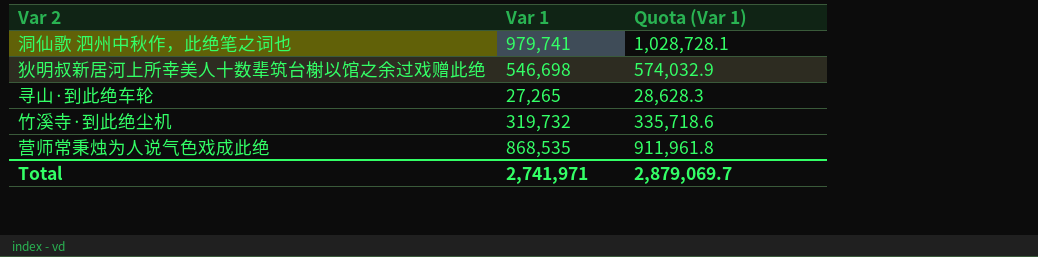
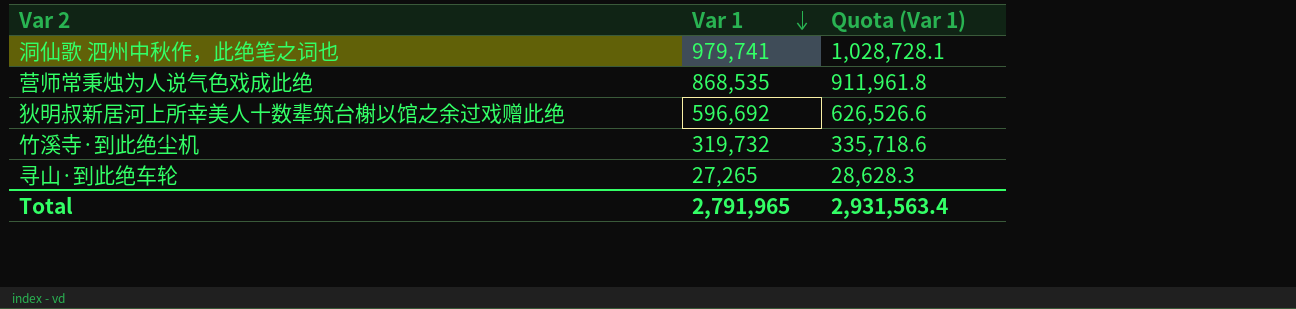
row order: none -> Var 1 descending
狄明叔新居河上所幸美人十数辈筑台榭以馆之余过戏赠此绝 | Var 1: 546,698 -> 596,692
狄明叔新居河上所幸美人十数辈筑台榭以馆之余过戏赠此绝 | Quota (Var 1): 574,032.9 -> 626,526.6
Total | Var 1: 2,741,971 -> 2,791,965
Total | Quota (Var 1): 2,879,069.7 -> 2,931,563.4

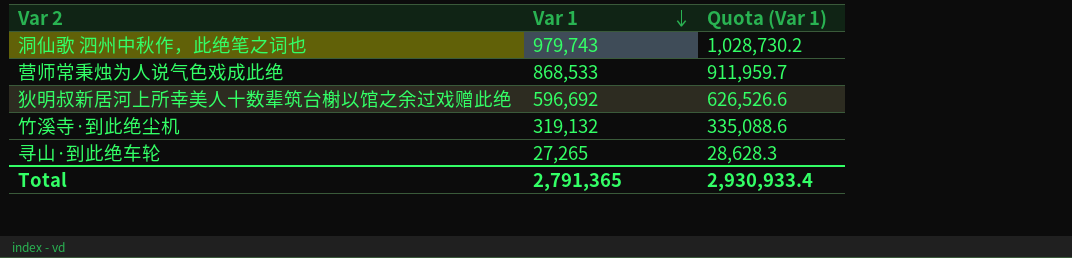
洞仙歌 泗州中秋作，此绝笔之词也 | Var 1: 979,741 -> 979,743
洞仙歌 泗州中秋作，此绝笔之词也 | Quota (Var 1): 1,028,728.1 -> 1,028,730.2
营师常秉烛为人说气色戏成此绝 | Var 1: 868,535 -> 868,533
营师常秉烛为人说气色戏成此绝 | Quota (Var 1): 911,961.8 -> 911,959.7
竹溪寺·到此绝尘机 | Var 1: 319,732 -> 319,132
竹溪寺·到此绝尘机 | Quota (Var 1): 335,718.6 -> 335,088.6
Total | Var 1: 2,791,965 -> 2,791,365
Total | Quota (Var 1): 2,931,563.4 -> 2,930,933.4

